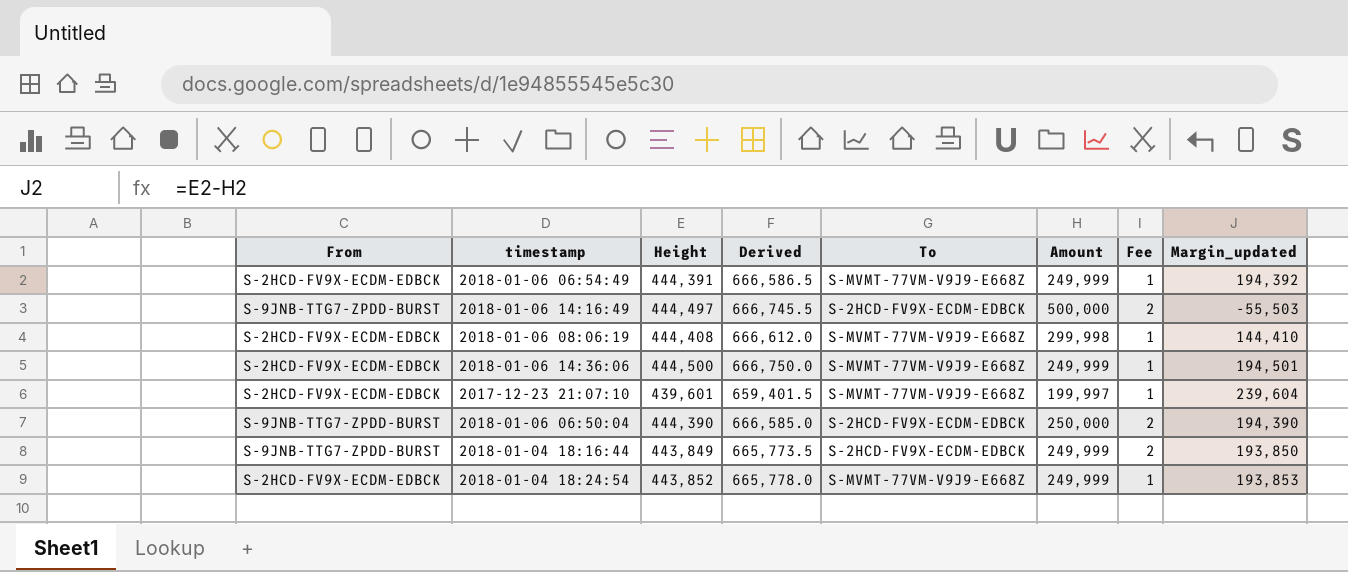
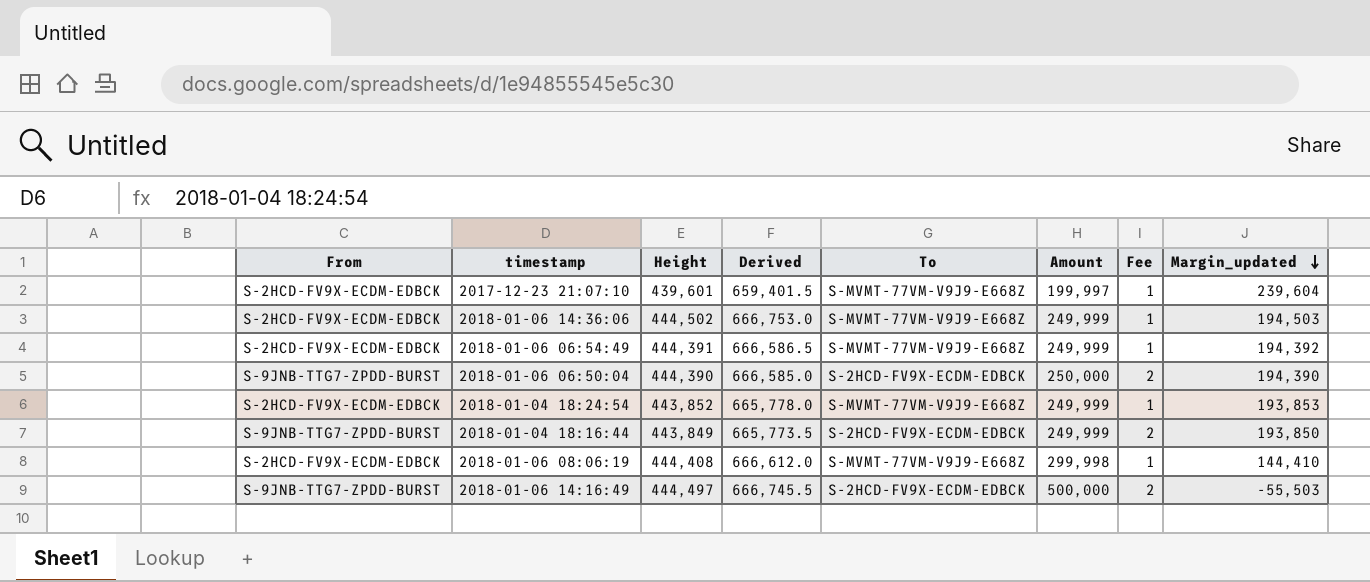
row order: none -> Margin_updated descending
2018-01-06 14:36:06 | Height: 444,500 -> 444,502
2018-01-06 14:36:06 | Derived: 666,750.0 -> 666,753.0
2018-01-06 14:36:06 | Margin_updated: 194,501 -> 194,503

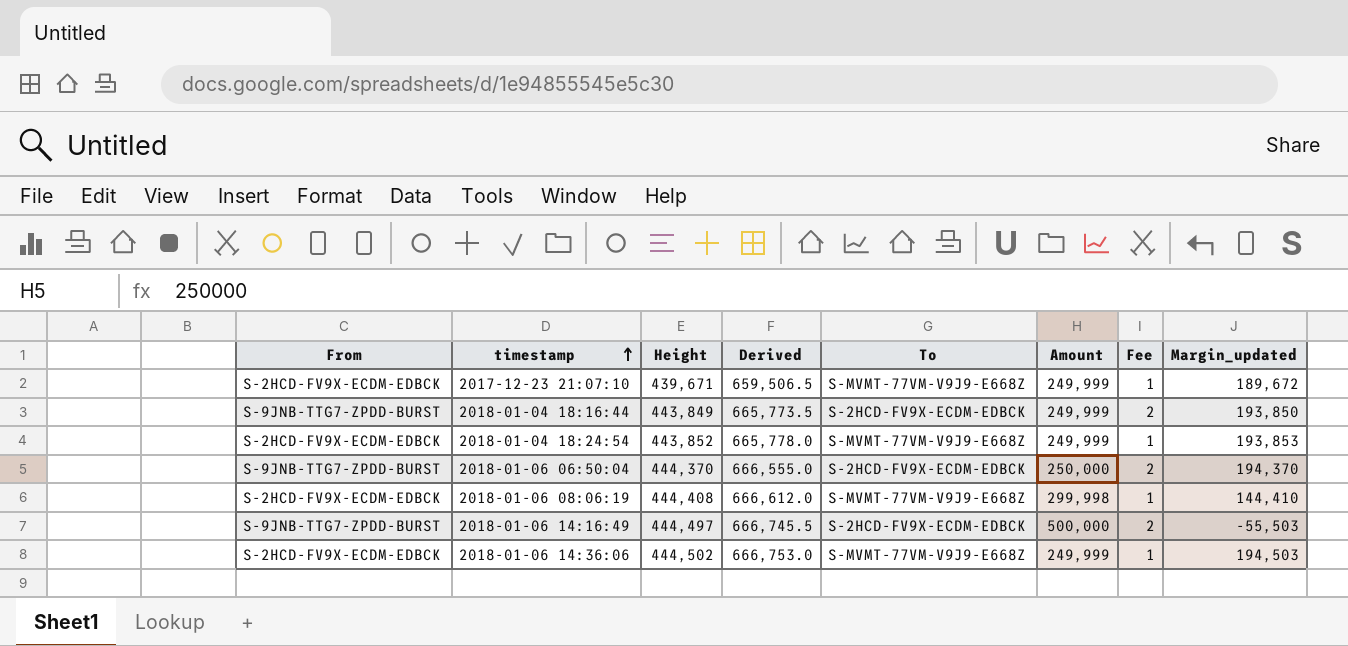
row order: Margin_updated descending -> timestamp ascending
row 2018-01-06 06:54:49: S-2HCD-FV9X-ECDM-EDBCK | 444,391 | 666,586.5 | S-MVMT-77VM-V9J9-E668Z | 249,999 | 1 | 194,392 -> none
2017-12-23 21:07:10 | Height: 439,601 -> 439,671
2017-12-23 21:07:10 | Derived: 659,401.5 -> 659,506.5
2017-12-23 21:07:10 | Amount: 199,997 -> 249,999
2017-12-23 21:07:10 | Margin_updated: 239,604 -> 189,672
2018-01-06 06:50:04 | Height: 444,390 -> 444,370
2018-01-06 06:50:04 | Derived: 666,585.0 -> 666,555.0
2018-01-06 06:50:04 | Margin_updated: 194,390 -> 194,370

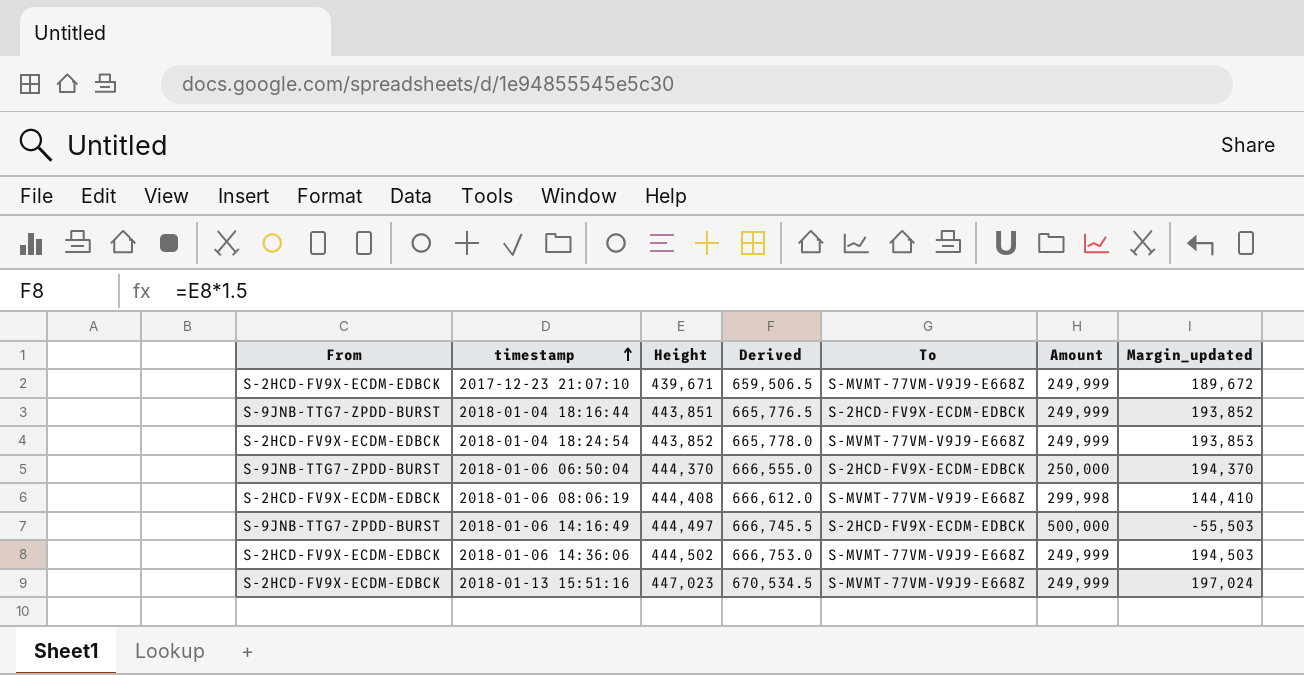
column Fee | position: 7 -> none
2018-01-04 18:16:44 | Height: 443,849 -> 443,851
2018-01-04 18:16:44 | Derived: 665,773.5 -> 665,776.5
2018-01-04 18:16:44 | Margin_updated: 193,850 -> 193,852
row 2018-01-13 15:51:16: none -> S-2HCD-FV9X-ECDM-EDBCK | 447,023 | 670,534.5 | S-MVMT-77VM-V9J9-E668Z | 249,999 | 197,024

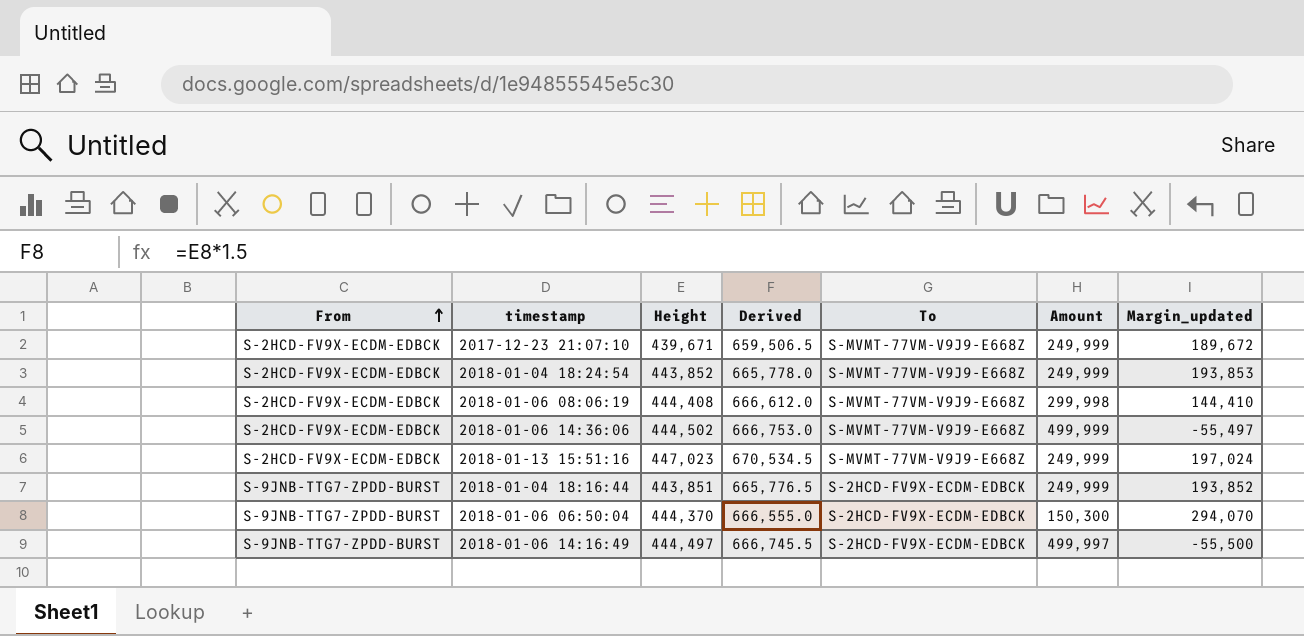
row order: timestamp ascending -> From ascending
2018-01-06 14:36:06 | Amount: 249,999 -> 499,999
2018-01-06 14:36:06 | Margin_updated: 194,503 -> -55,497
2018-01-06 06:50:04 | Amount: 250,000 -> 150,300
2018-01-06 06:50:04 | Margin_updated: 194,370 -> 294,070
2018-01-06 14:16:49 | Amount: 500,000 -> 499,997
2018-01-06 14:16:49 | Margin_updated: -55,503 -> -55,500

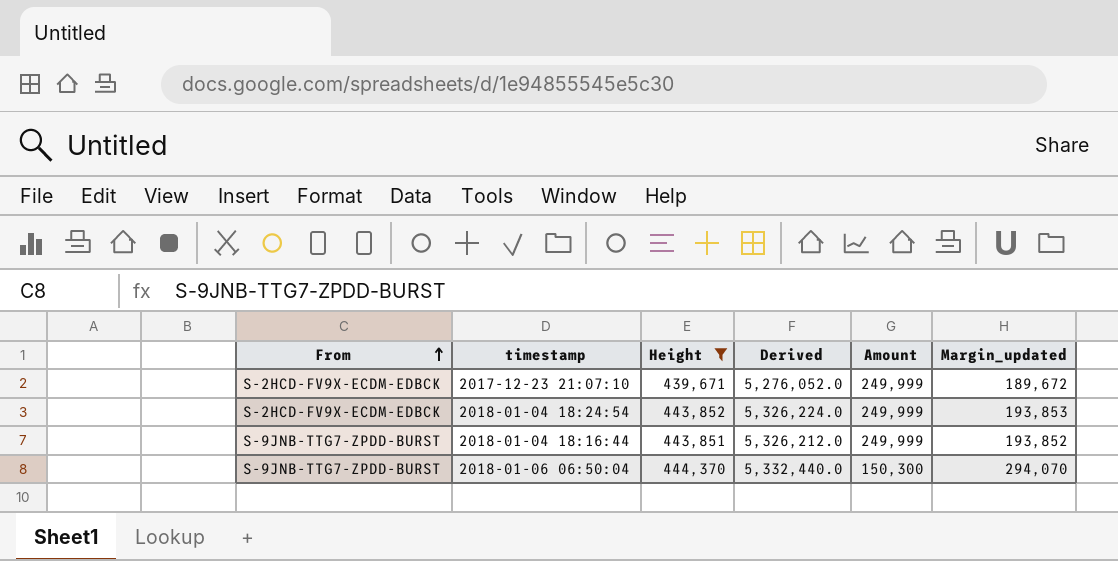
filter: none -> Height <= 444,370
column To | position: 5 -> none
column Derived | formula: [Height] * 1.5 -> [Height] * 12

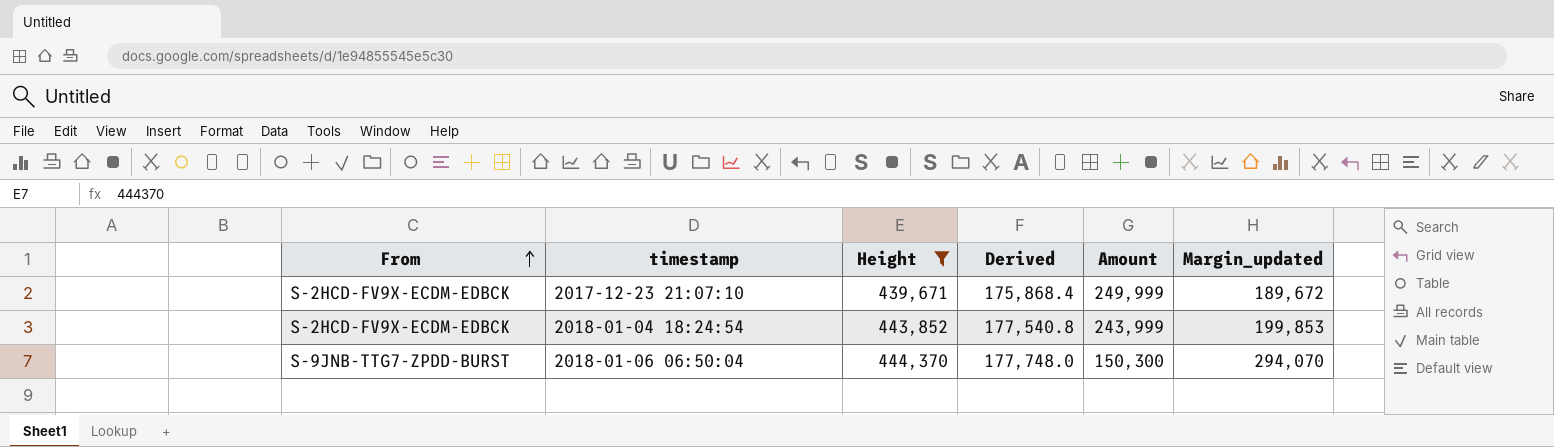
column Derived | formula: [Height] * 12 -> [Height] * 0.4
row 2018-01-04 18:16:44: S-9JNB-TTG7-ZPDD-BURST | 443,851 | 5,326,212.0 | 249,999 | 193,852 -> none
2018-01-04 18:24:54 | Amount: 249,999 -> 243,999
2018-01-04 18:24:54 | Margin_updated: 193,853 -> 199,853

